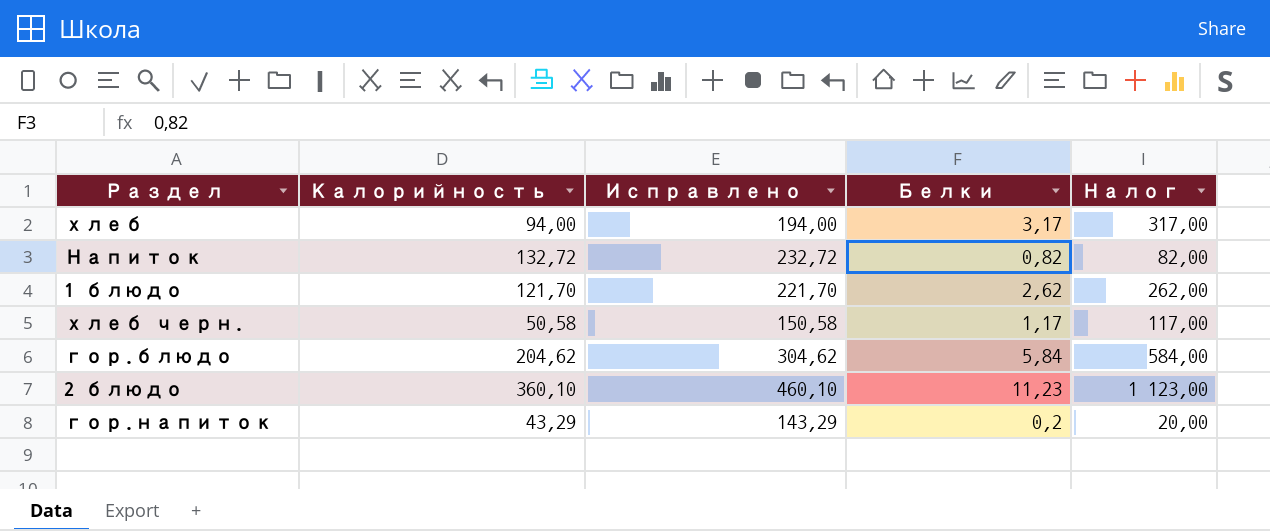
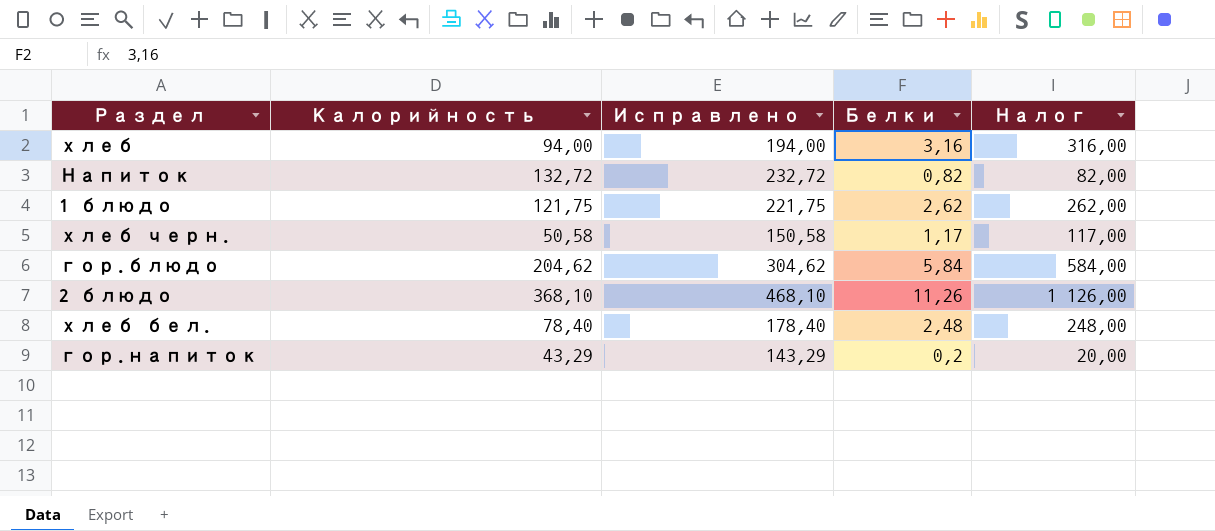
хлеб | Белки: 3,17 -> 3,16
хлеб | Налог: 317,00 -> 316,00
1 блюдо | Калорийность: 121,70 -> 121,75
1 блюдо | Исправлено: 221,70 -> 221,75
2 блюдо | Калорийность: 360,10 -> 368,10
2 блюдо | Исправлено: 460,10 -> 468,10
2 блюдо | Белки: 11,23 -> 11,26
2 блюдо | Налог: 1 123,00 -> 1 126,00
row хлеб бел.: none -> 78,40 | 178,40 | 2,48 | 248,00

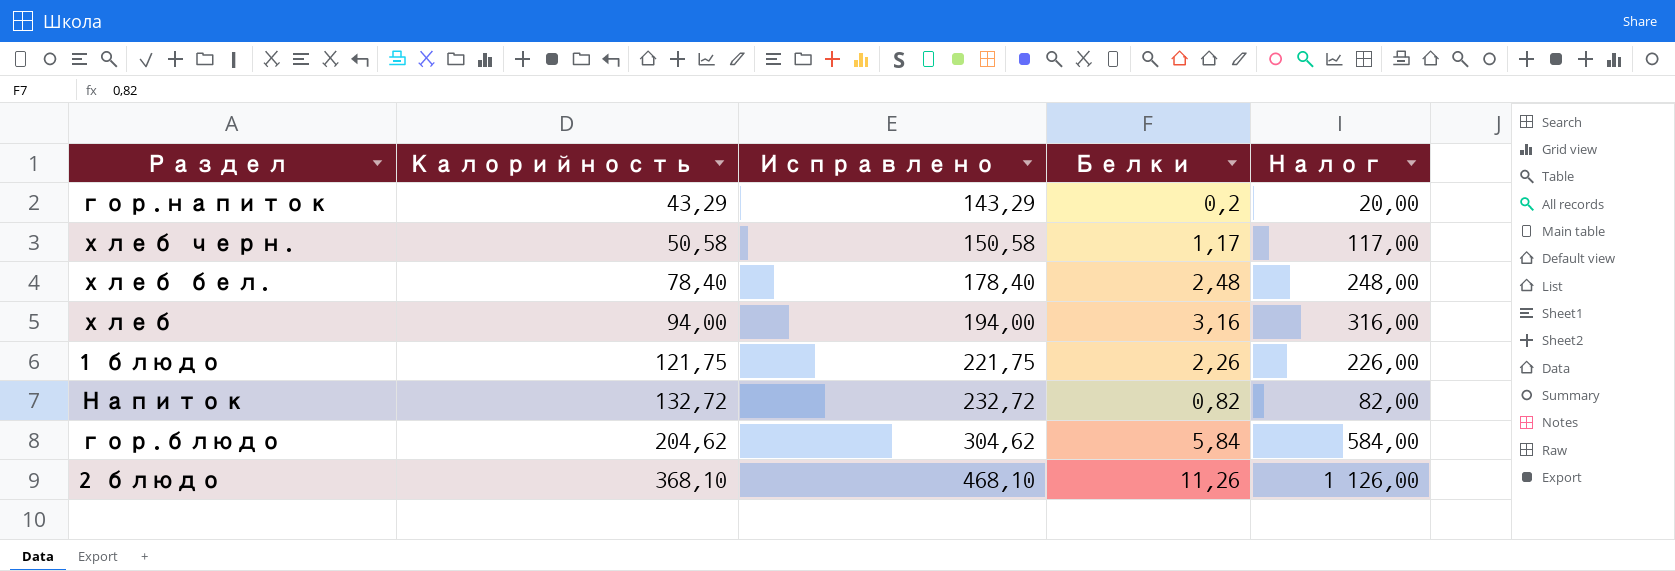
row order: none -> Калорийность ascending
1 блюдо | Белки: 2,62 -> 2,26
1 блюдо | Налог: 262,00 -> 226,00

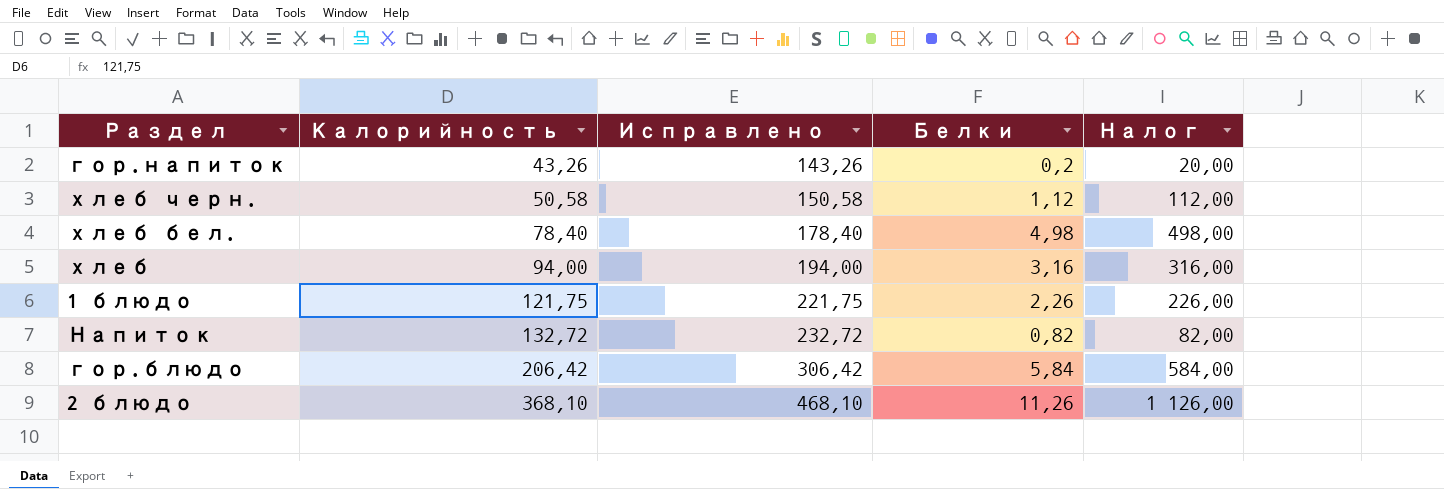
гор.напиток | Калорийность: 43,29 -> 43,26
гор.напиток | Исправлено: 143,29 -> 143,26
хлеб черн. | Белки: 1,17 -> 1,12
хлеб черн. | Налог: 117,00 -> 112,00
хлеб бел. | Белки: 2,48 -> 4,98
хлеб бел. | Налог: 248,00 -> 498,00
гор.блюдо | Калорийность: 204,62 -> 206,42
гор.блюдо | Исправлено: 304,62 -> 306,42

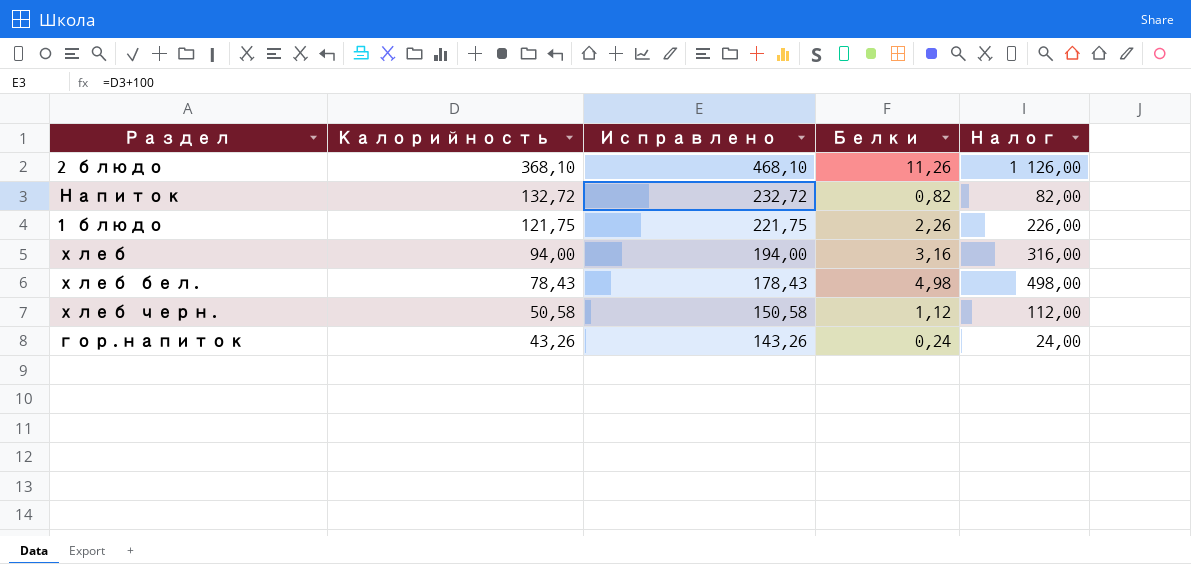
row order: Калорийность ascending -> Калорийность descending
row гор.блюдо: 206,42 | 306,42 | 5,84 | 584,00 -> none
хлеб бел. | Калорийность: 78,40 -> 78,43
хлеб бел. | Исправлено: 178,40 -> 178,43
гор.напиток | Белки: 0,2 -> 0,24
гор.напиток | Налог: 20,00 -> 24,00

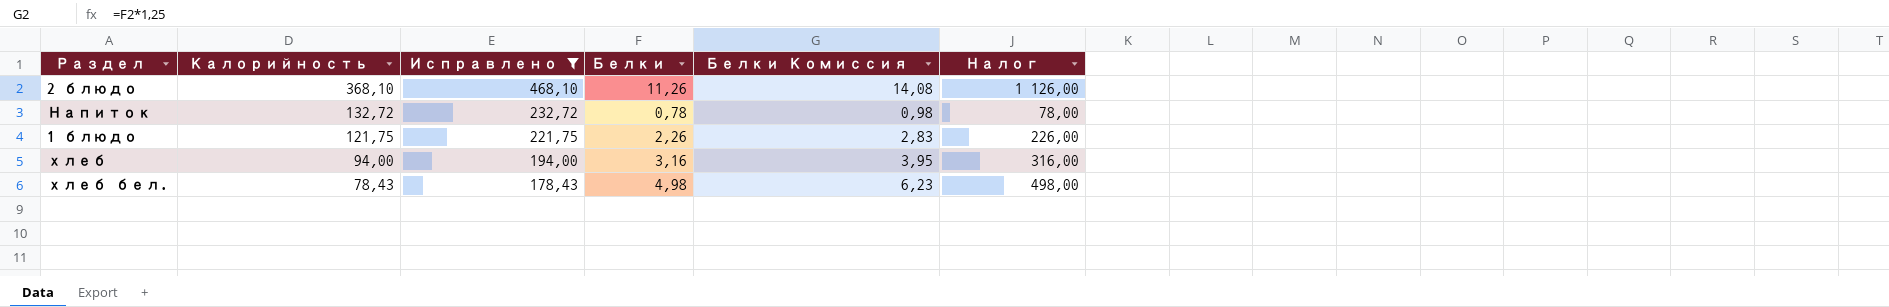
filter: none -> Исправлено >= 178,43
column Белки Комиссия | formula: none -> [Белки] * 1,25
Напиток | Белки: 0,82 -> 0,78
Напиток | Налог: 82,00 -> 78,00

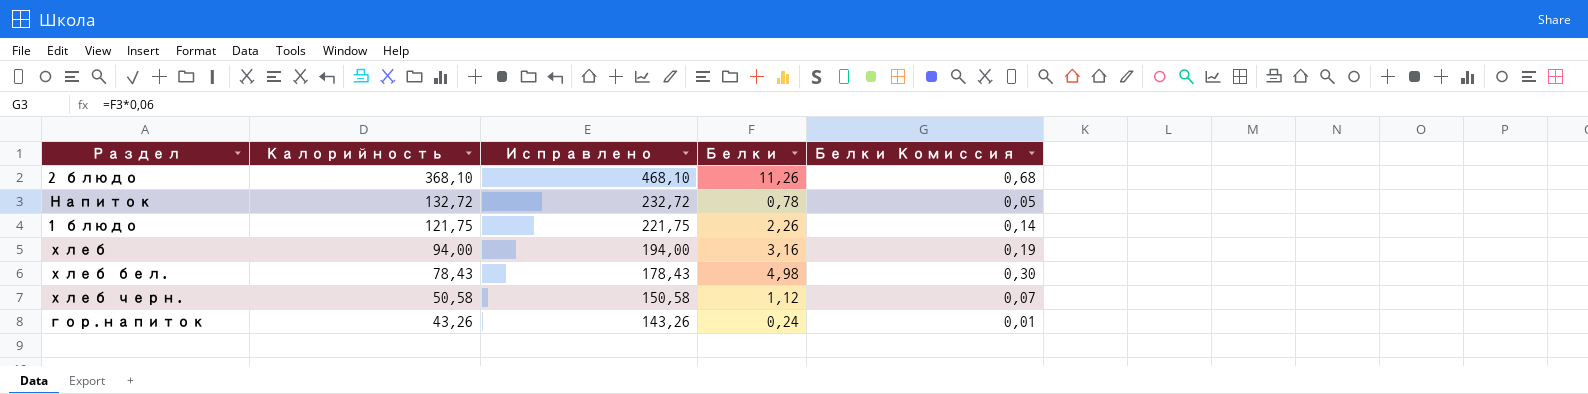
filter: Исправлено >= 178,43 -> none
column Налог | formula: [Белки] * 100 -> none
column Белки Комиссия | formula: [Белки] * 1,25 -> [Белки] * 0,06

